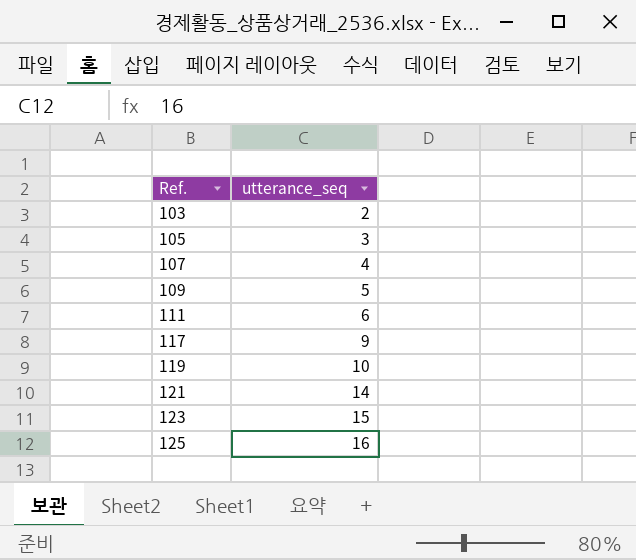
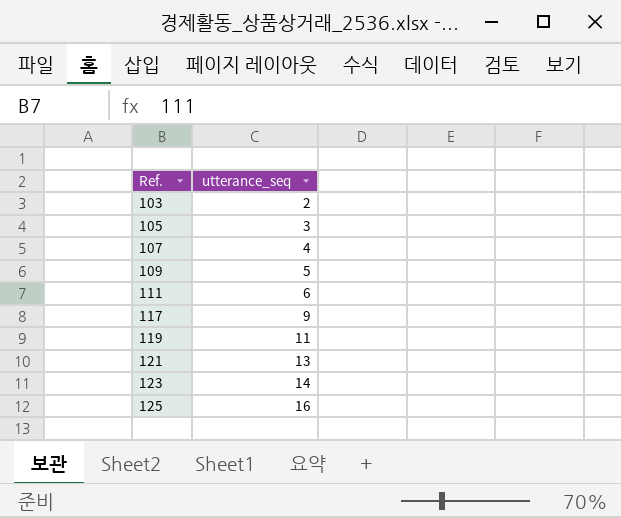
119 | utterance_seq: 10 -> 11
121 | utterance_seq: 14 -> 13
123 | utterance_seq: 15 -> 14

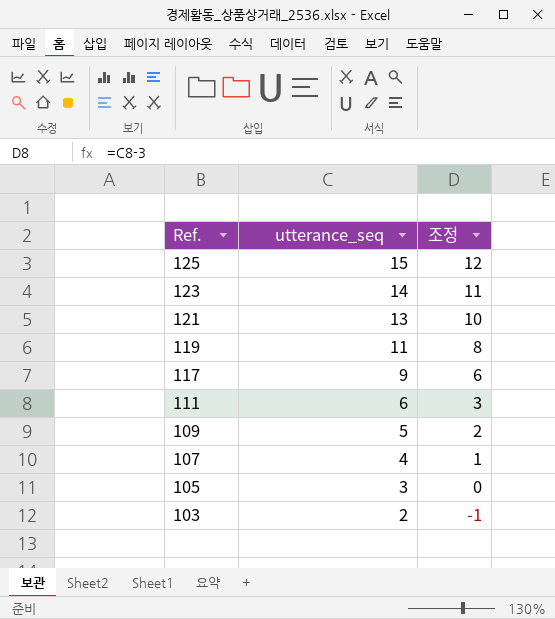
row order: Ref. ascending -> Ref. descending
column 조정 | formula: none -> [utterance_seq] - 3
125 | utterance_seq: 16 -> 15

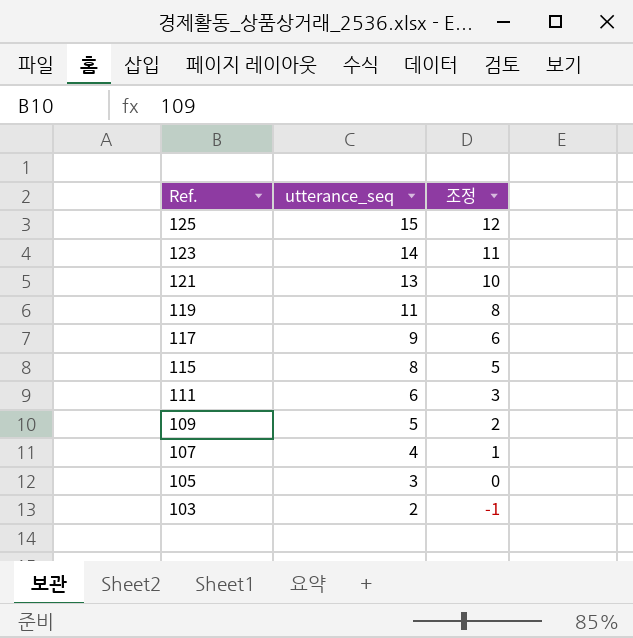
row 115: none -> 8 | 5

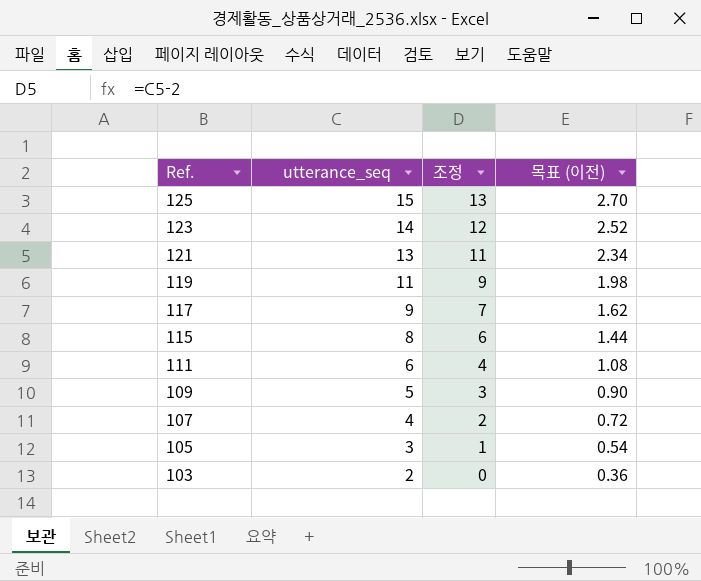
column 조정 | formula: [utterance_seq] - 3 -> [utterance_seq] - 2
column 목표 (이전) | formula: none -> [utterance_seq] * 0.18

